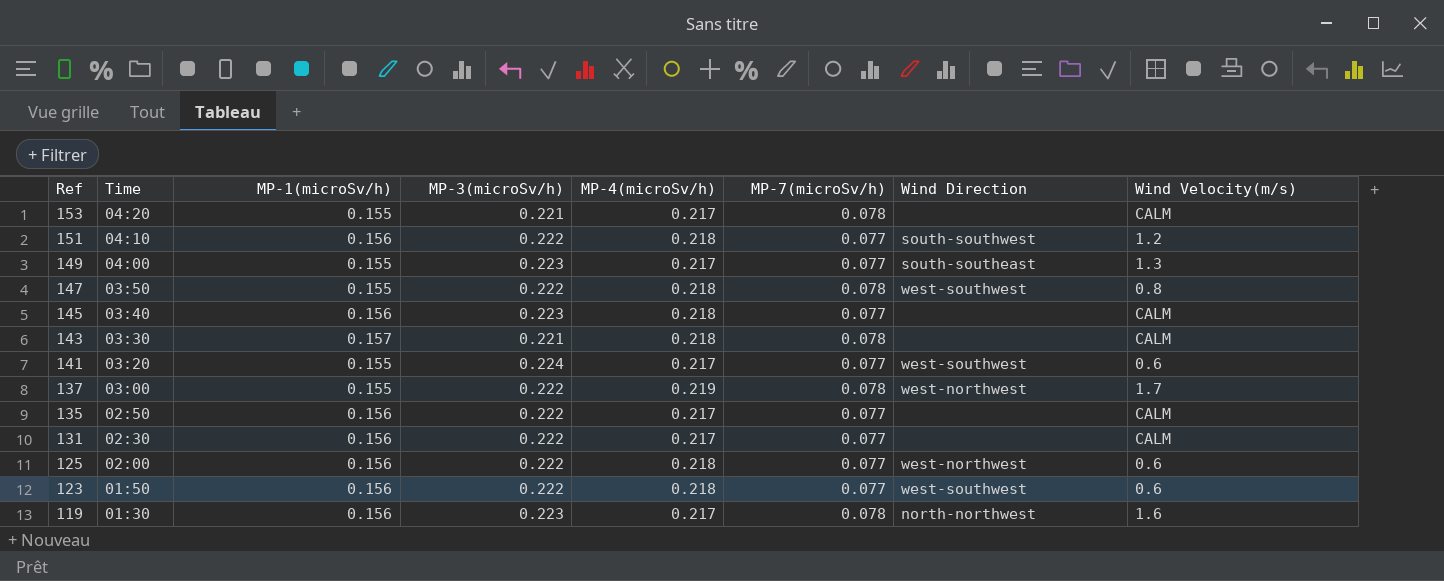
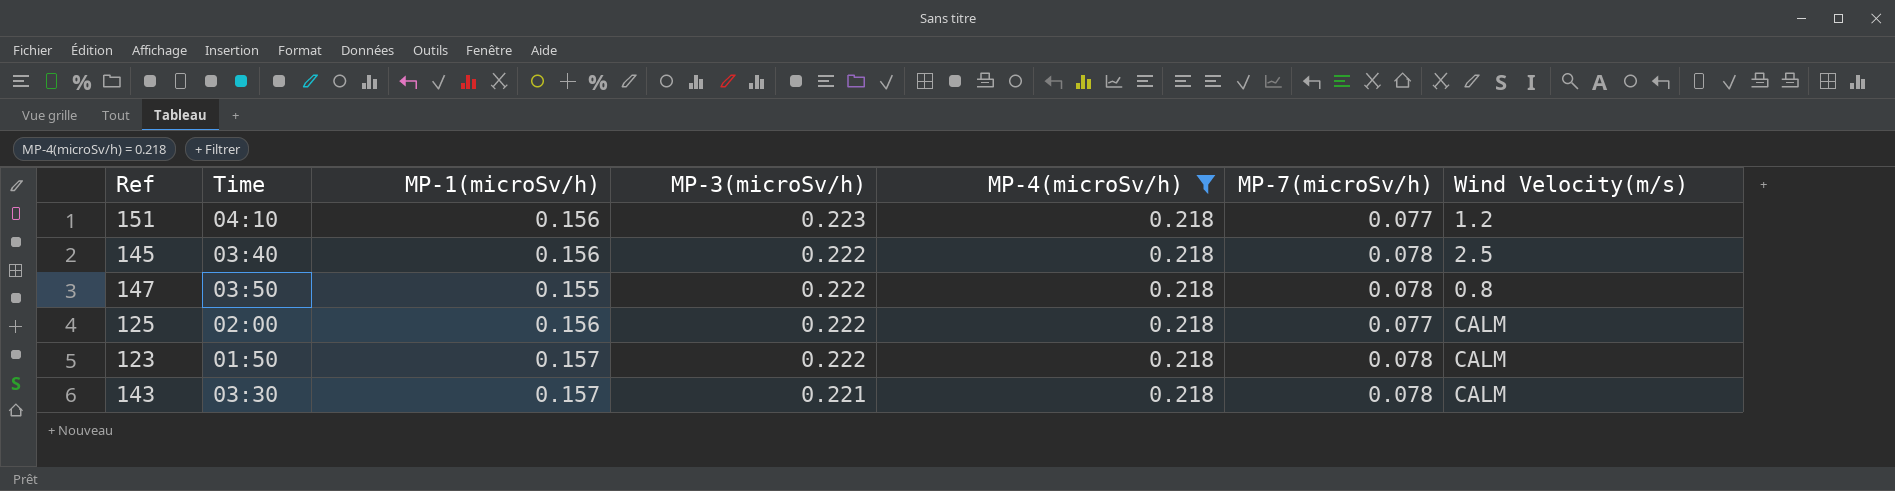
filter: none -> MP-4(microSv/h) = 0.218
row order: Ref descending -> MP-3(microSv/h) descending
column Wind Direction | position: 7 -> none
151 | MP-3(microSv/h): 0.222 -> 0.223
145 | MP-3(microSv/h): 0.223 -> 0.222
145 | MP-7(microSv/h): 0.077 -> 0.078
145 | Wind Velocity(m/s): CALM -> 2.5
125 | Wind Velocity(m/s): 0.6 -> CALM
123 | MP-1(microSv/h): 0.156 -> 0.157
123 | MP-7(microSv/h): 0.077 -> 0.078
123 | Wind Velocity(m/s): 0.6 -> CALM

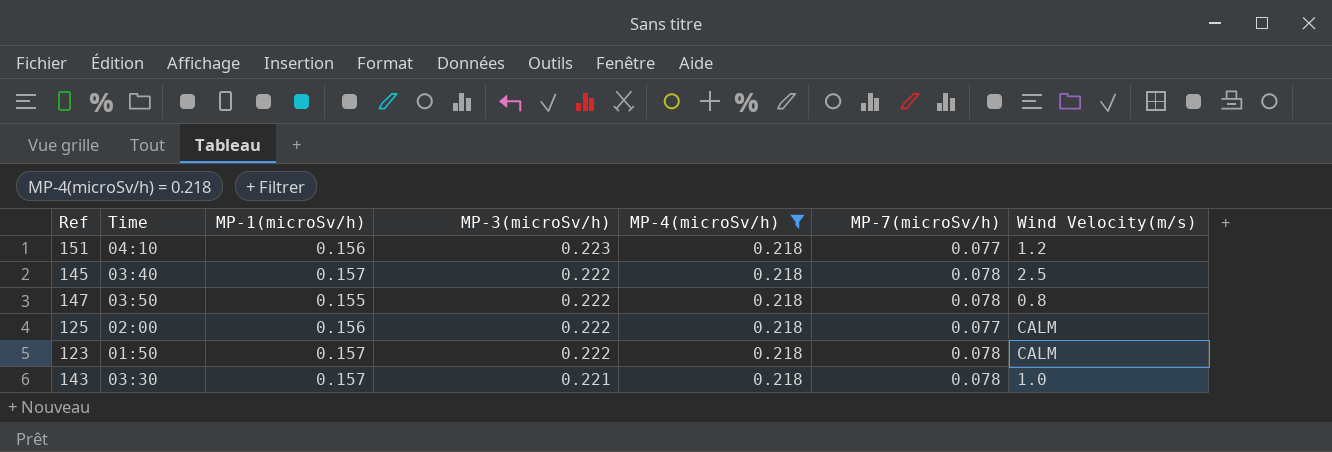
145 | MP-1(microSv/h): 0.156 -> 0.157
143 | Wind Velocity(m/s): CALM -> 1.0

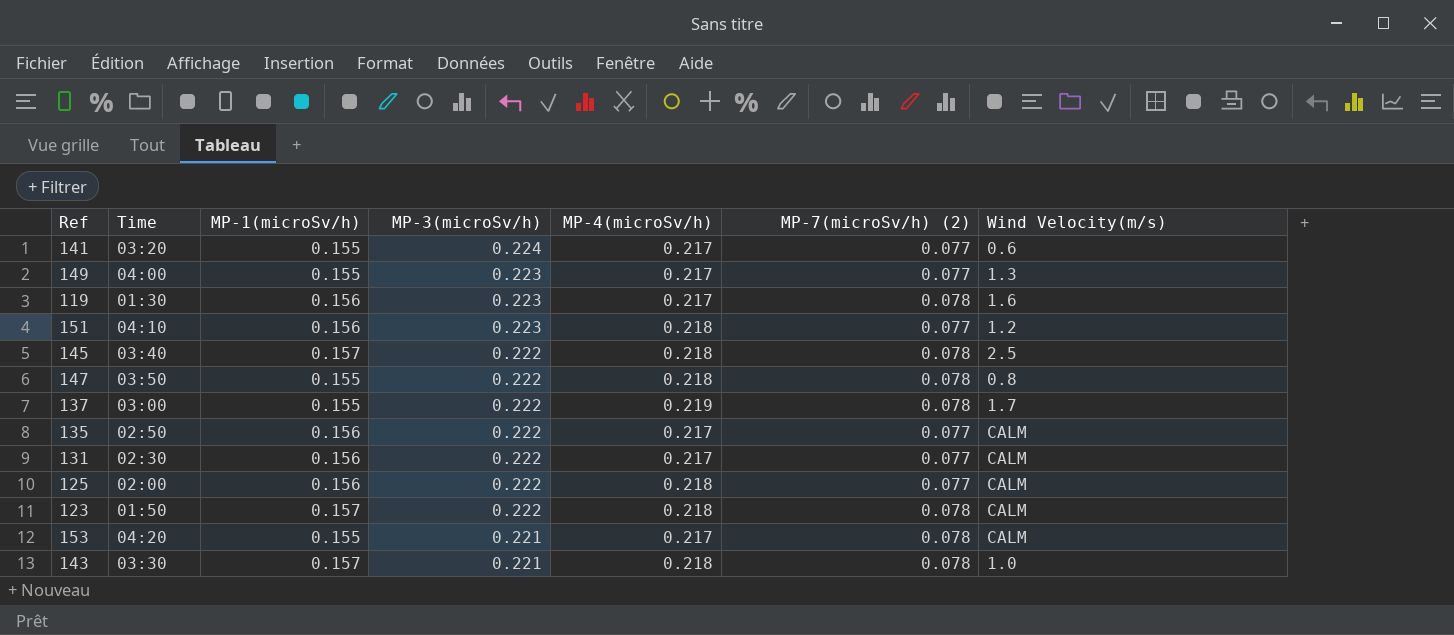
filter: MP-4(microSv/h) = 0.218 -> none
column name: MP-7(microSv/h) -> MP-7(microSv/h) (2)

